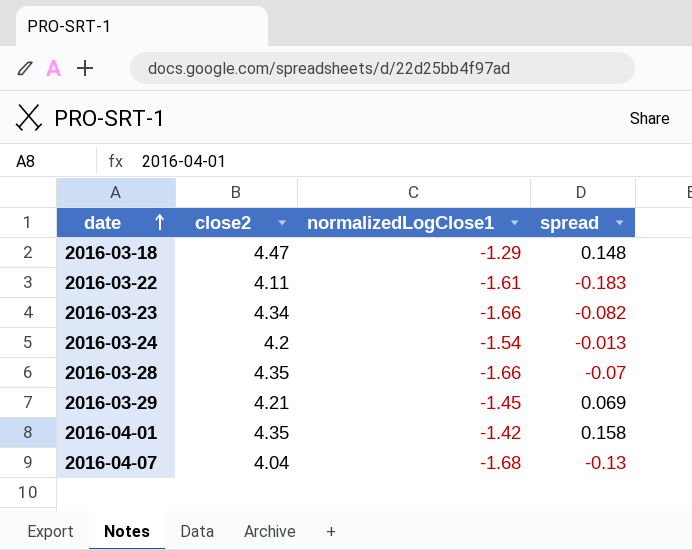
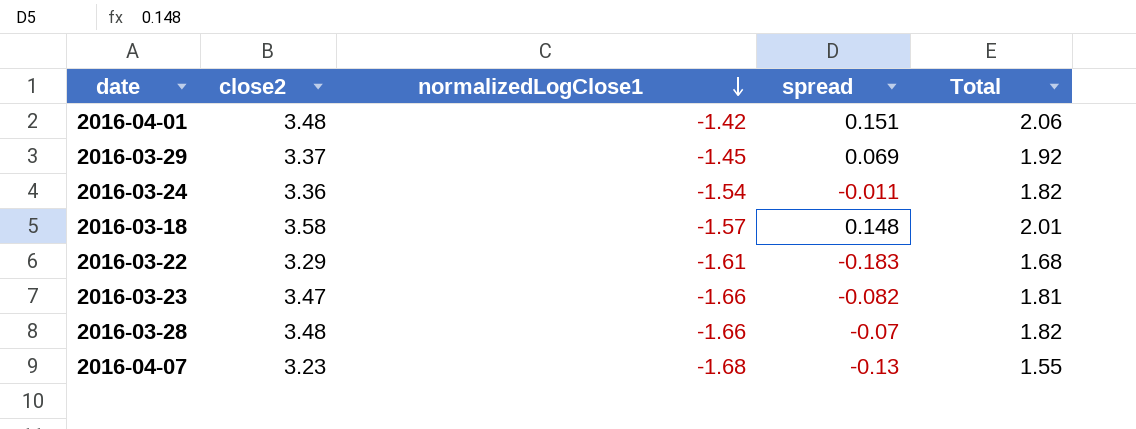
row order: date ascending -> normalizedLogClose1 descending
column Total | formula: none -> [close2] + [normalizedLogClose1]
2016-04-01 | close2: 4.35 -> 3.48
2016-04-01 | spread: 0.158 -> 0.151
2016-03-29 | close2: 4.21 -> 3.37
2016-03-24 | close2: 4.2 -> 3.36
2016-03-24 | spread: -0.013 -> -0.011
2016-03-18 | close2: 4.47 -> 3.58
2016-03-18 | normalizedLogClose1: -1.29 -> -1.57
2016-03-22 | close2: 4.11 -> 3.29
2016-03-23 | close2: 4.34 -> 3.47
2016-03-28 | close2: 4.35 -> 3.48
2016-04-07 | close2: 4.04 -> 3.23

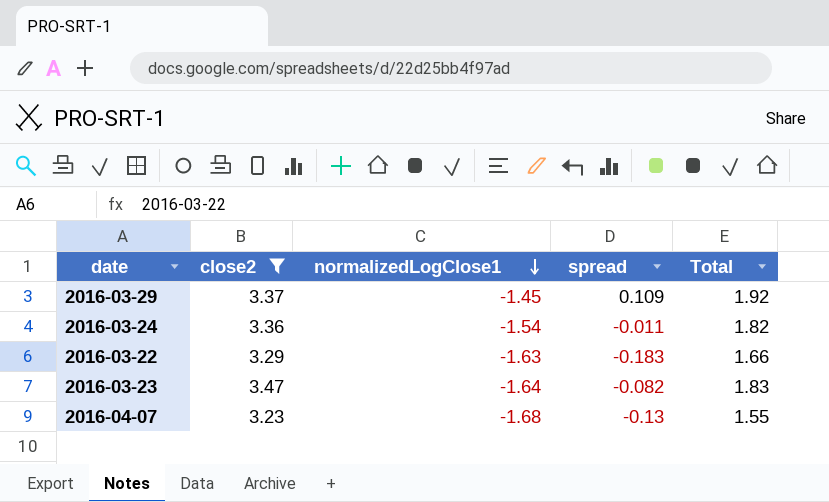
filter: none -> close2 <= 3.47
2016-03-29 | spread: 0.069 -> 0.109
2016-03-22 | normalizedLogClose1: -1.61 -> -1.63
2016-03-22 | Total: 1.68 -> 1.66
2016-03-23 | normalizedLogClose1: -1.66 -> -1.64
2016-03-23 | Total: 1.81 -> 1.83

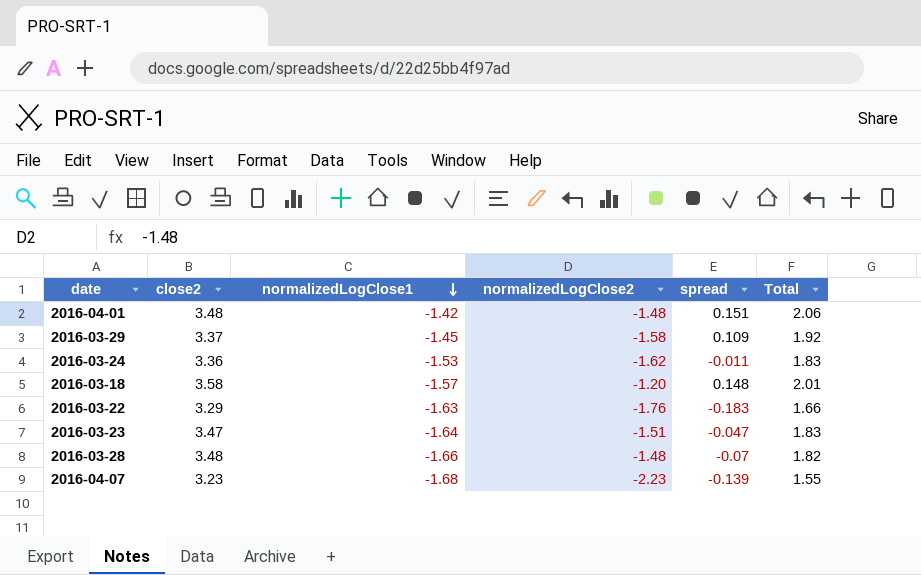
filter: close2 <= 3.47 -> none
column normalizedLogClose2 | position: none -> 4
2016-03-24 | normalizedLogClose1: -1.54 -> -1.53
2016-03-24 | Total: 1.82 -> 1.83
2016-03-23 | spread: -0.082 -> -0.047
2016-04-07 | spread: -0.13 -> -0.139

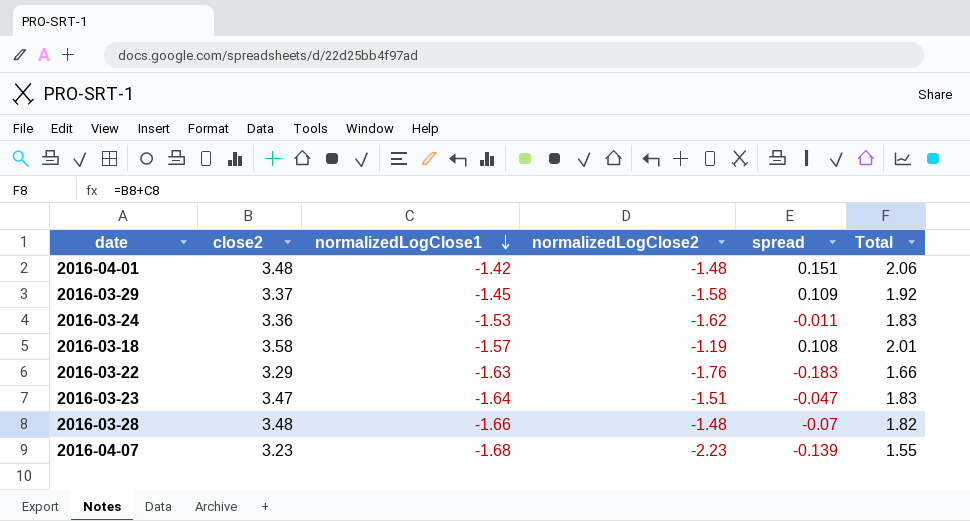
2016-03-18 | normalizedLogClose2: -1.20 -> -1.19
2016-03-18 | spread: 0.148 -> 0.108

